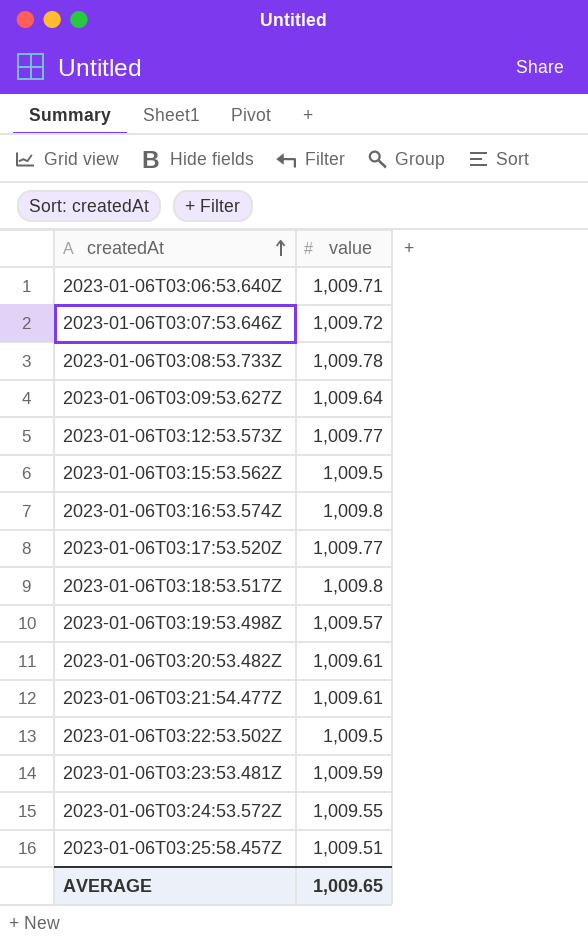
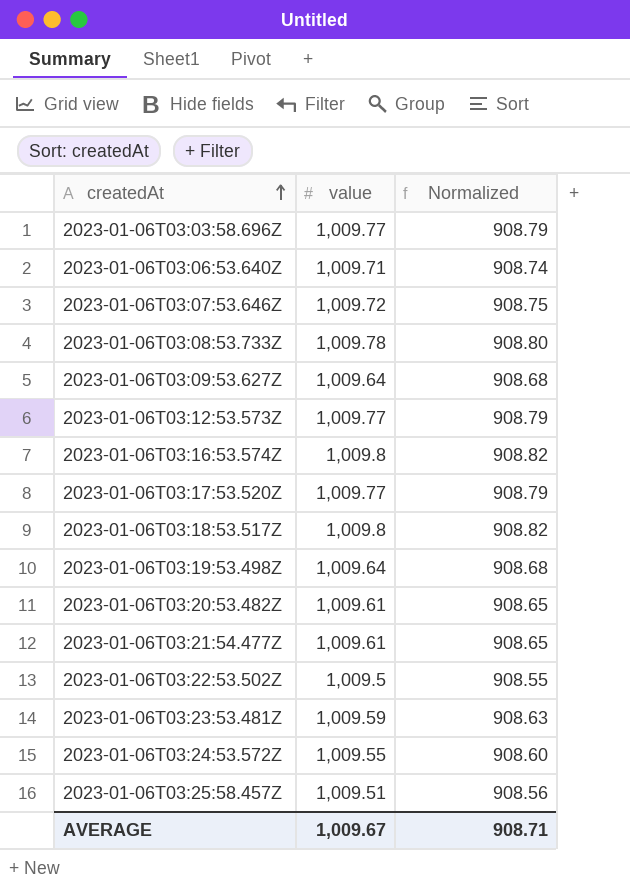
column Normalized | formula: none -> [value] * 0.9
row 2023-01-06T03:15:53.562Z: 1,009.5 -> none
row 2023-01-06T03:03:58.696Z: none -> 1,009.77 | 908.79
2023-01-06T03:19:53.498Z | value: 1,009.57 -> 1,009.64
AVERAGE | value: 1,009.65 -> 1,009.67

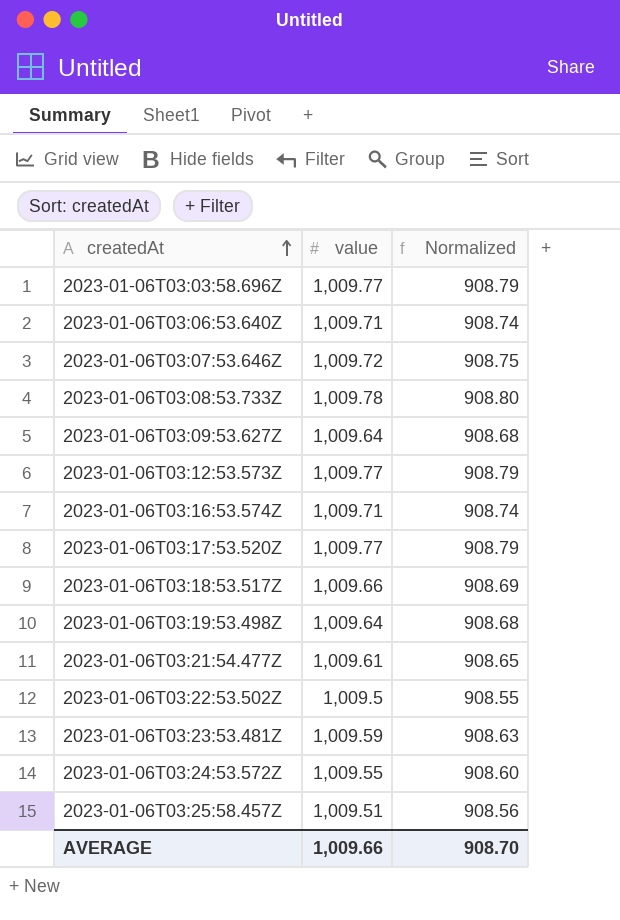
row 2023-01-06T03:20:53.482Z: 1,009.61 | 908.65 -> none
2023-01-06T03:16:53.574Z | value: 1,009.8 -> 1,009.71
2023-01-06T03:16:53.574Z | Normalized: 908.82 -> 908.74
2023-01-06T03:18:53.517Z | value: 1,009.8 -> 1,009.66
2023-01-06T03:18:53.517Z | Normalized: 908.82 -> 908.69
AVERAGE | value: 1,009.67 -> 1,009.66
AVERAGE | Normalized: 908.71 -> 908.70

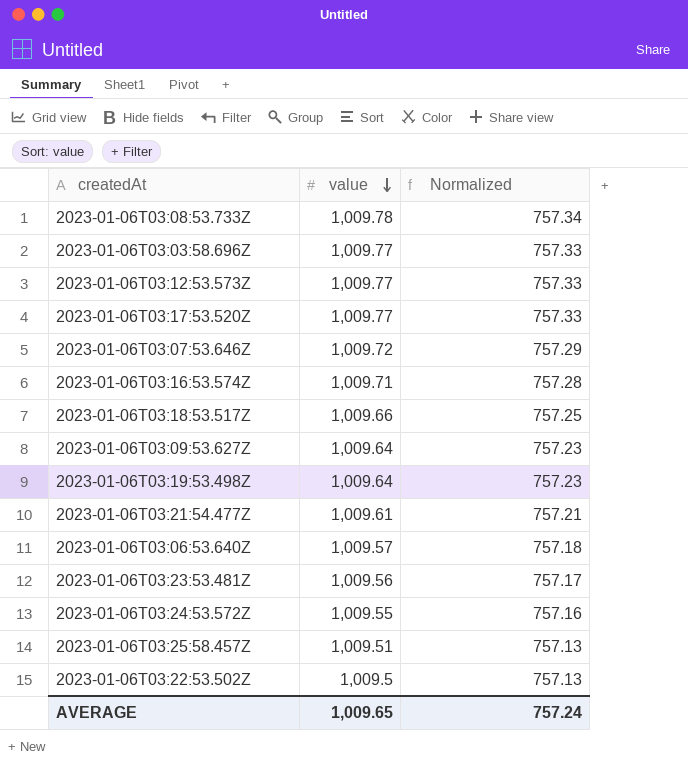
row order: createdAt ascending -> value descending
column Normalized | formula: [value] * 0.9 -> [value] * 0.75
2023-01-06T03:06:53.640Z | value: 1,009.71 -> 1,009.57
2023-01-06T03:23:53.481Z | value: 1,009.59 -> 1,009.56
AVERAGE | value: 1,009.66 -> 1,009.65
AVERAGE | Normalized: 908.70 -> 757.24

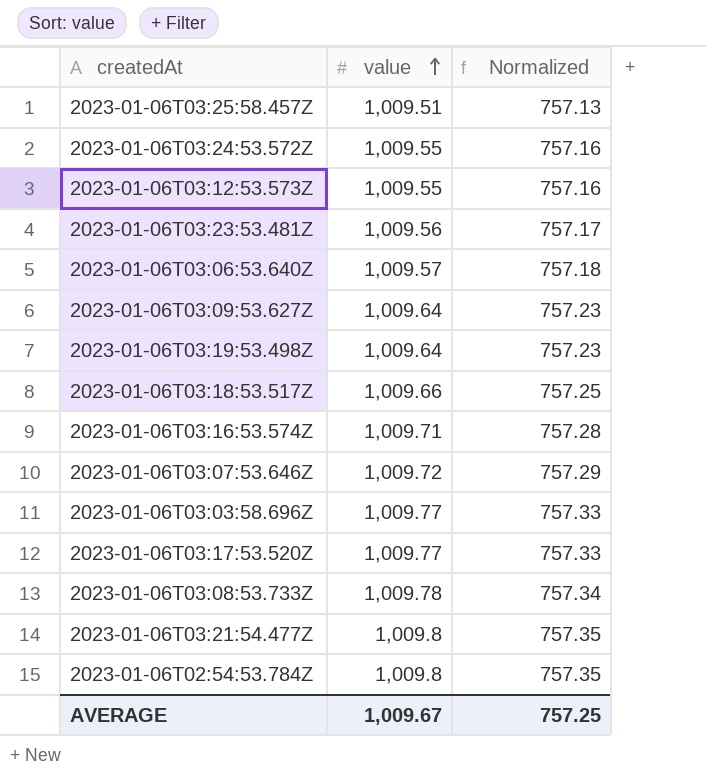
row order: value descending -> value ascending
row 2023-01-06T03:22:53.502Z: 1,009.5 | 757.13 -> none
2023-01-06T03:12:53.573Z | value: 1,009.77 -> 1,009.55
2023-01-06T03:12:53.573Z | Normalized: 757.33 -> 757.16
2023-01-06T03:21:54.477Z | value: 1,009.61 -> 1,009.8
2023-01-06T03:21:54.477Z | Normalized: 757.21 -> 757.35
row 2023-01-06T02:54:53.784Z: none -> 1,009.8 | 757.35
AVERAGE | value: 1,009.65 -> 1,009.67
AVERAGE | Normalized: 757.24 -> 757.25

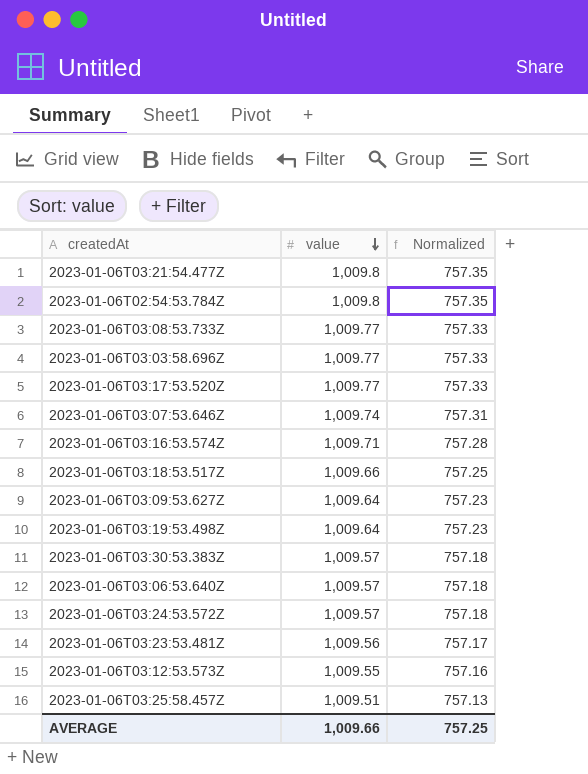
row order: value ascending -> value descending
2023-01-06T03:08:53.733Z | value: 1,009.78 -> 1,009.77
2023-01-06T03:08:53.733Z | Normalized: 757.34 -> 757.33
2023-01-06T03:07:53.646Z | value: 1,009.72 -> 1,009.74
2023-01-06T03:07:53.646Z | Normalized: 757.29 -> 757.31
row 2023-01-06T03:30:53.383Z: none -> 1,009.57 | 757.18
2023-01-06T03:24:53.572Z | value: 1,009.55 -> 1,009.57
2023-01-06T03:24:53.572Z | Normalized: 757.16 -> 757.18
AVERAGE | value: 1,009.67 -> 1,009.66

